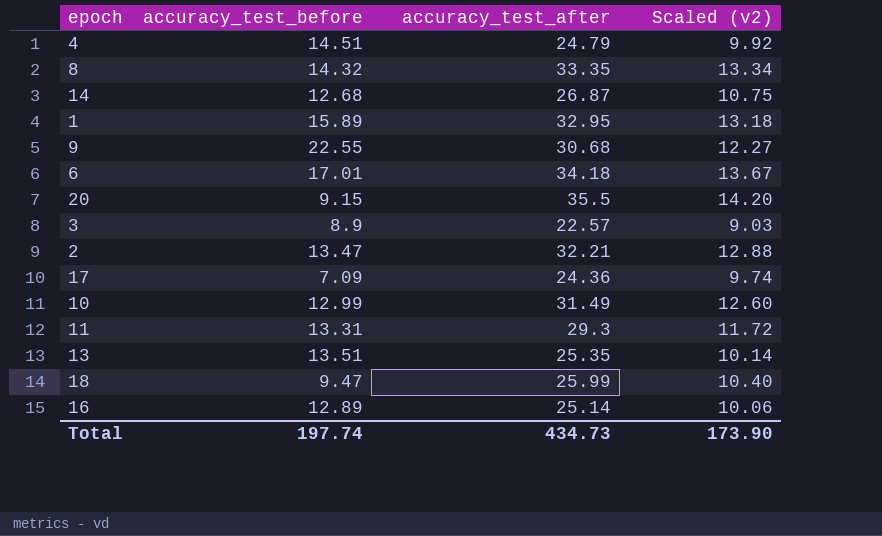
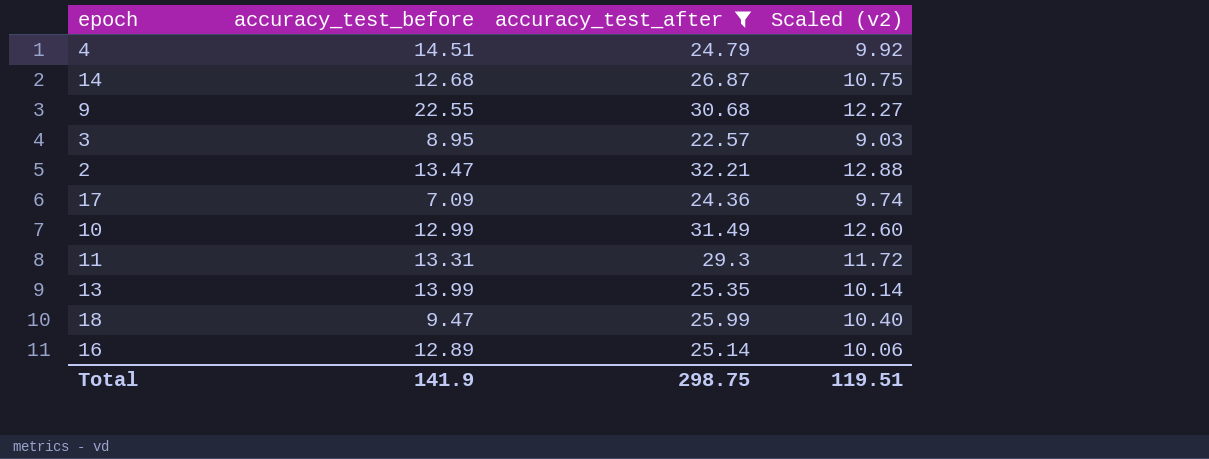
filter: none -> accuracy_test_after <= 32.21
3 | accuracy_test_before: 8.9 -> 8.95
13 | accuracy_test_before: 13.51 -> 13.99
Total | accuracy_test_before: 197.74 -> 141.9
Total | accuracy_test_after: 434.73 -> 298.75
Total | Scaled (v2): 173.90 -> 119.51

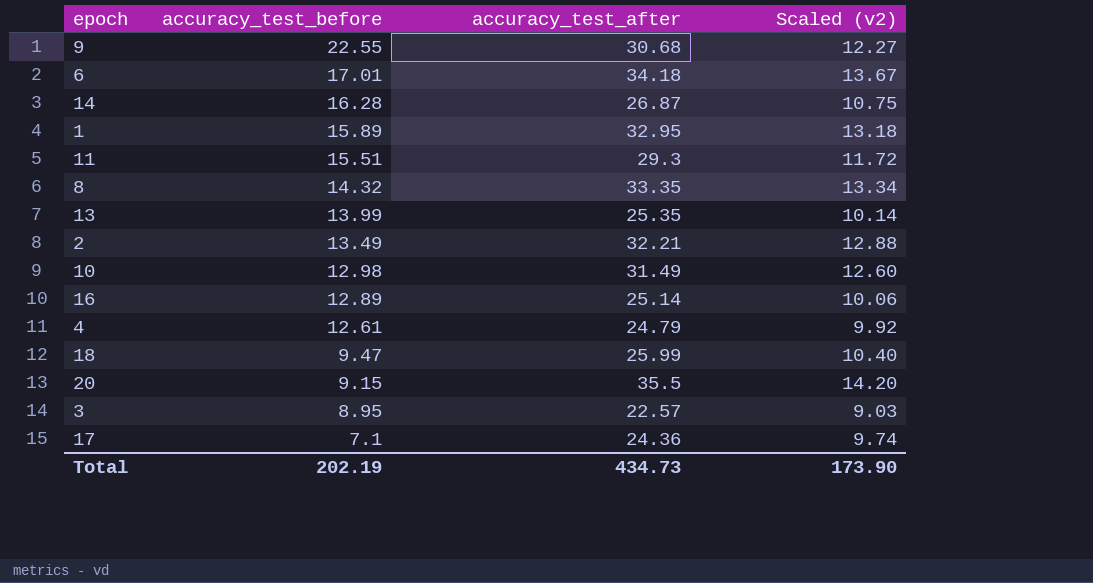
filter: accuracy_test_after <= 32.21 -> none
row order: none -> accuracy_test_before descending
14 | accuracy_test_before: 12.68 -> 16.28
11 | accuracy_test_before: 13.31 -> 15.51
2 | accuracy_test_before: 13.47 -> 13.49
10 | accuracy_test_before: 12.99 -> 12.98
4 | accuracy_test_before: 14.51 -> 12.61
17 | accuracy_test_before: 7.09 -> 7.1
Total | accuracy_test_before: 141.9 -> 202.19
Total | accuracy_test_after: 298.75 -> 434.73
Total | Scaled (v2): 119.51 -> 173.90

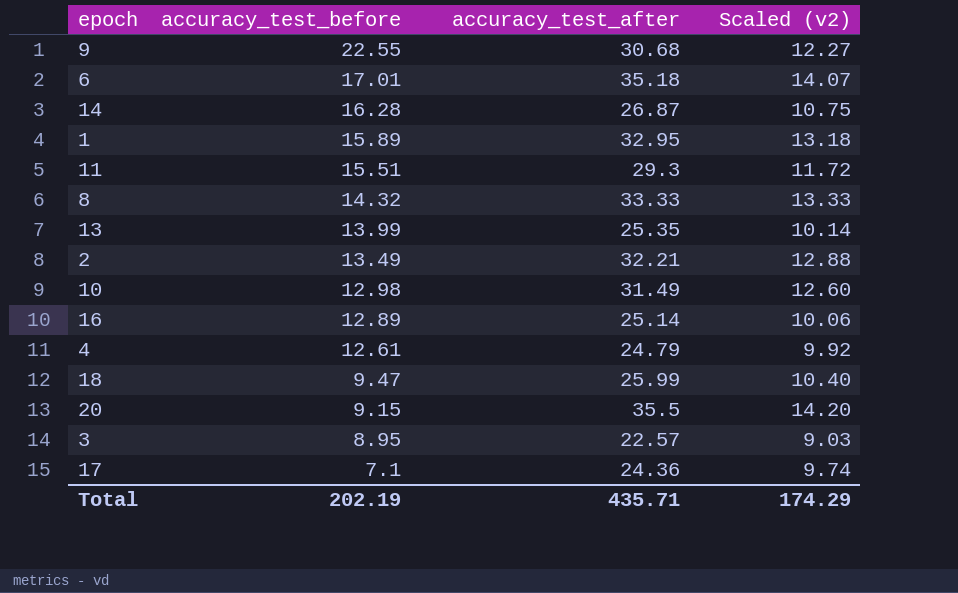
6 | accuracy_test_after: 34.18 -> 35.18
6 | Scaled (v2): 13.67 -> 14.07
8 | accuracy_test_after: 33.35 -> 33.33
8 | Scaled (v2): 13.34 -> 13.33
Total | accuracy_test_after: 434.73 -> 435.71
Total | Scaled (v2): 173.90 -> 174.29

